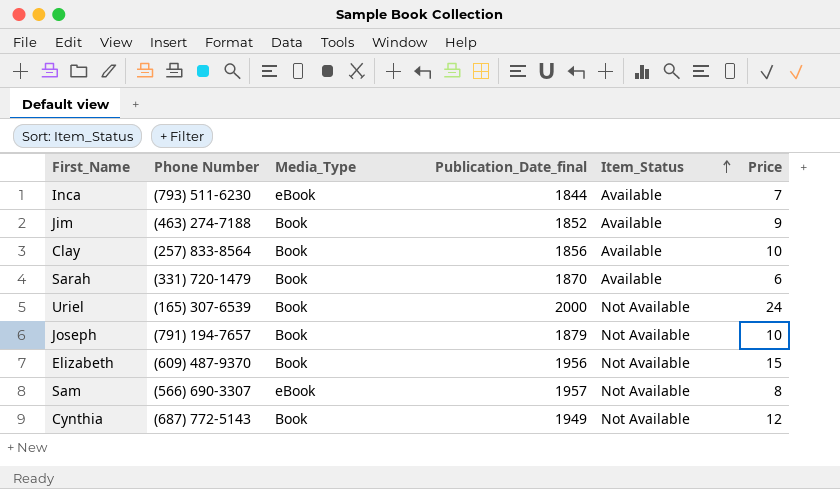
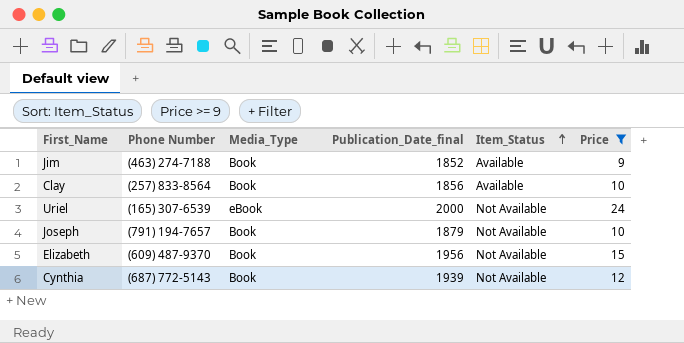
filter: none -> Price >= 9
Uriel | Media_Type: Book -> eBook
Cynthia | Publication_Date_final: 1949 -> 1939

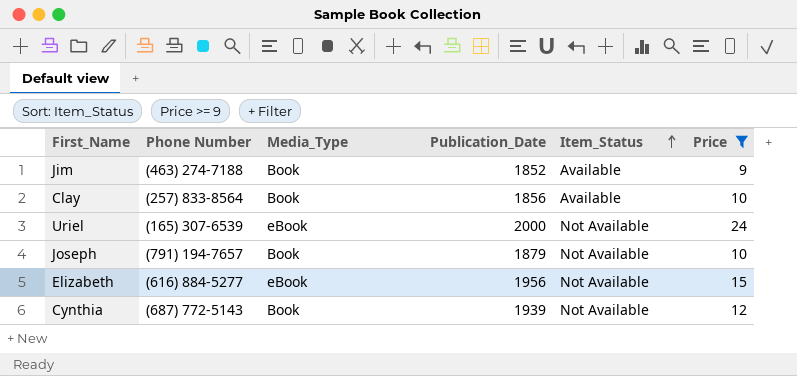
column name: Publication_Date_final -> Publication_Date
Elizabeth | Phone Number: (609) 487-9370 -> (616) 884-5277
Elizabeth | Media_Type: Book -> eBook

